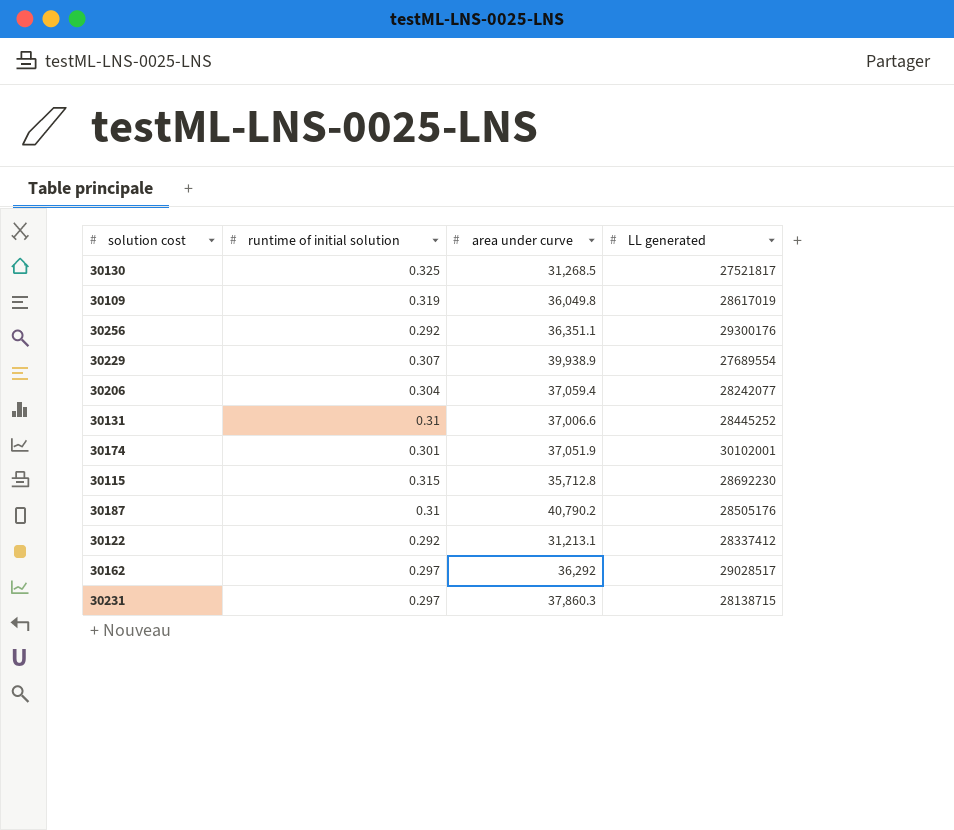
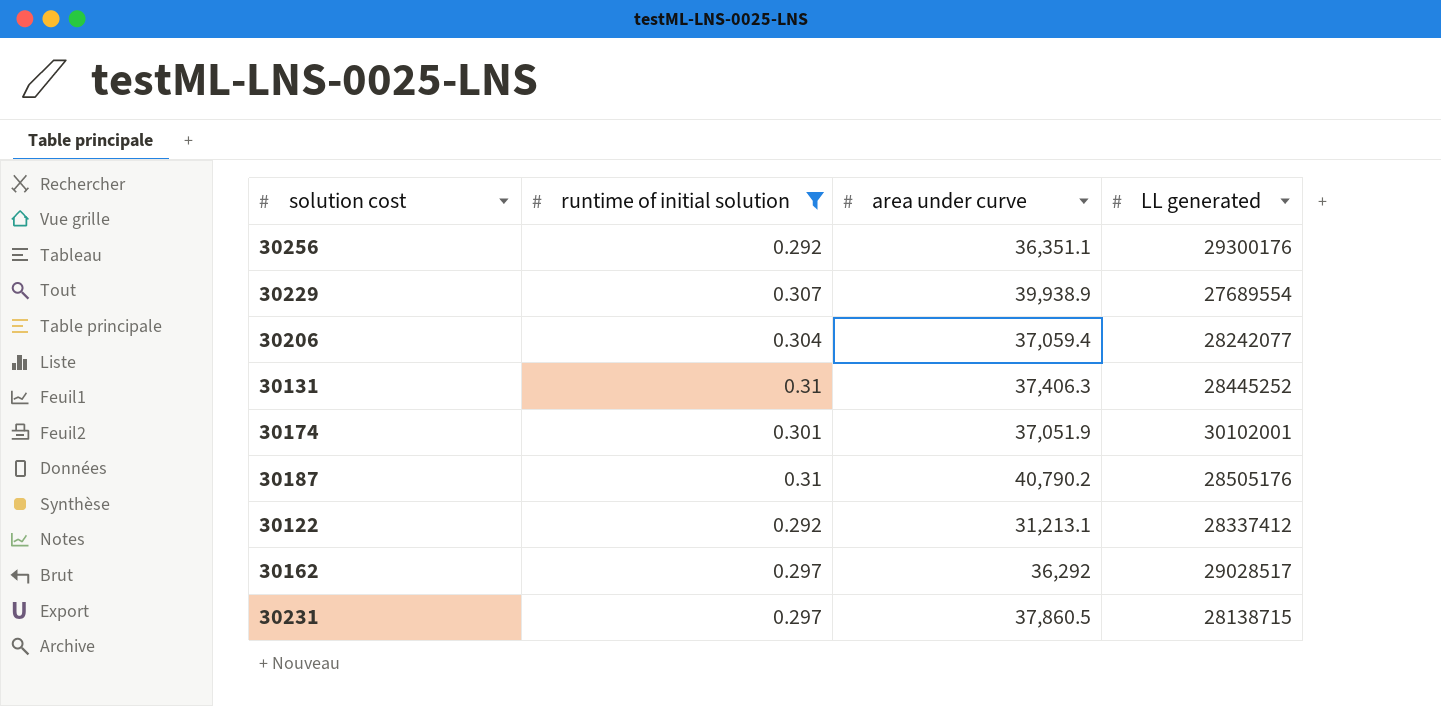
filter: none -> runtime of initial solution <= 0.31
30131 | area under curve: 37,006.6 -> 37,406.3
30231 | area under curve: 37,860.3 -> 37,860.5

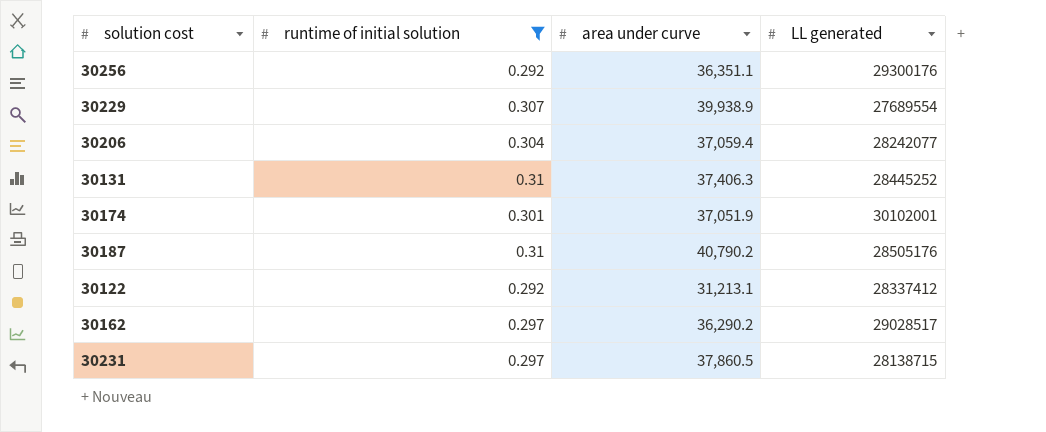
30162 | area under curve: 36,292 -> 36,290.2

